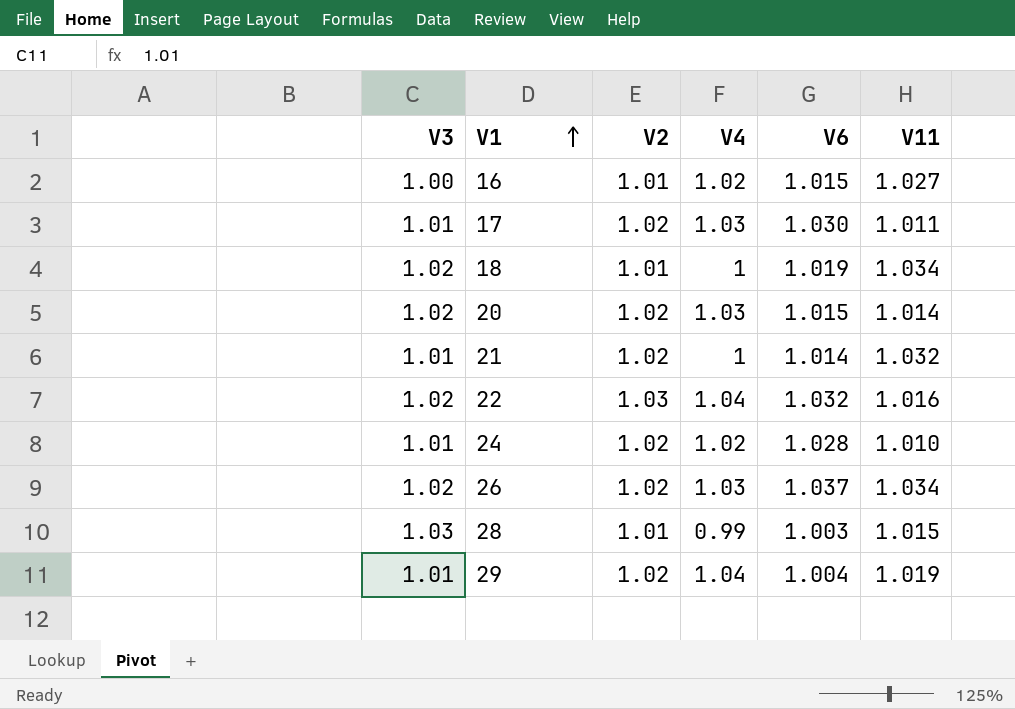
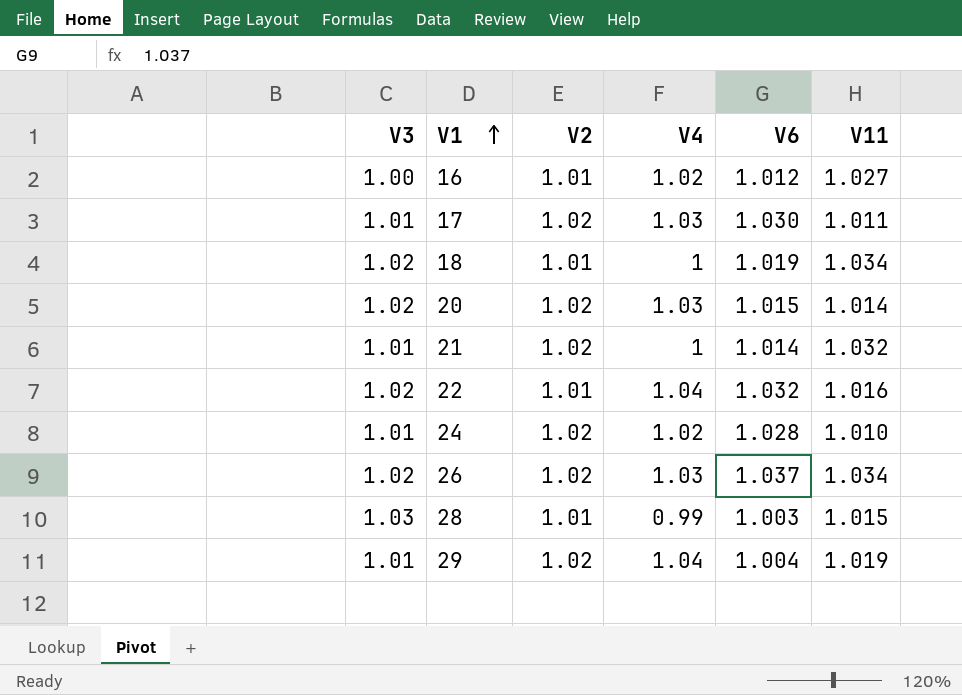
16 | V6: 1.015 -> 1.012
22 | V2: 1.03 -> 1.01

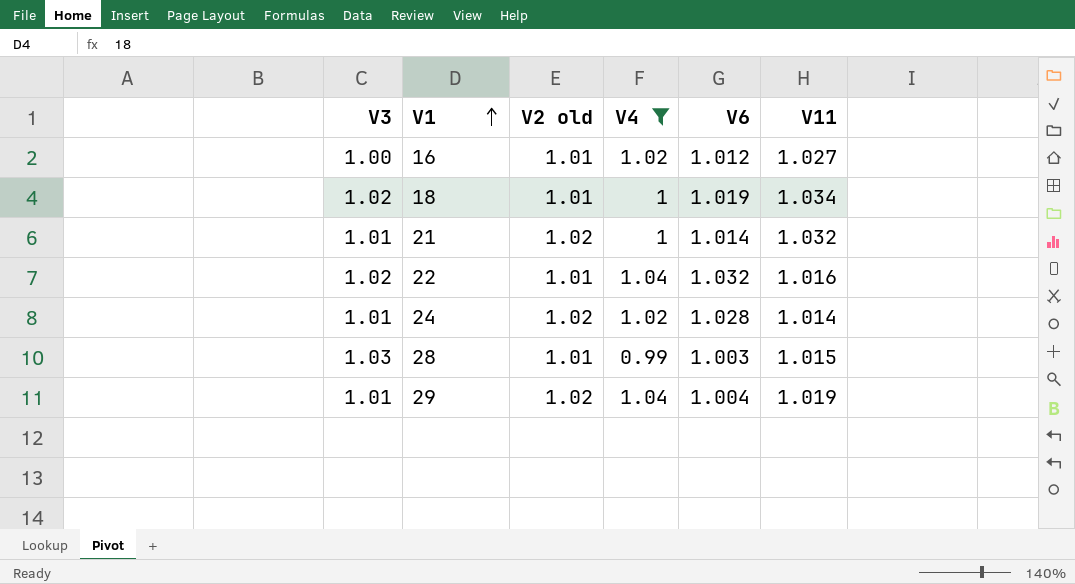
filter: none -> V4 != 1.03
column name: V2 -> V2 old
24 | V11: 1.010 -> 1.014

